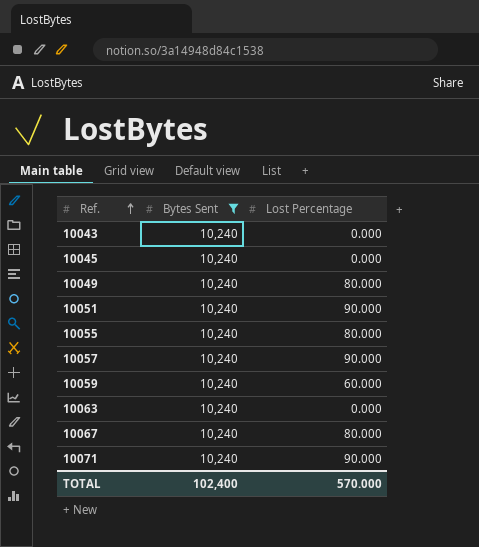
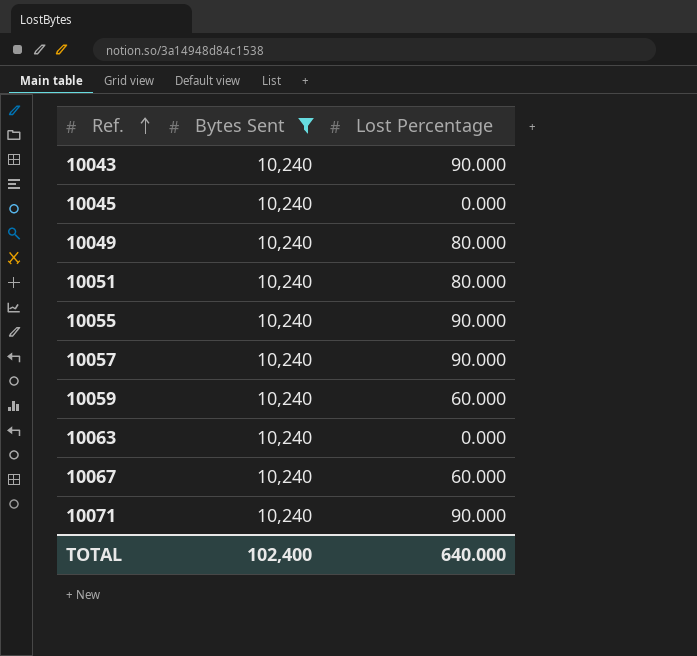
10043 | Lost Percentage: 0.000 -> 90.000
10051 | Lost Percentage: 90.000 -> 80.000
10055 | Lost Percentage: 80.000 -> 90.000
10067 | Lost Percentage: 80.000 -> 60.000
TOTAL | Lost Percentage: 570.000 -> 640.000

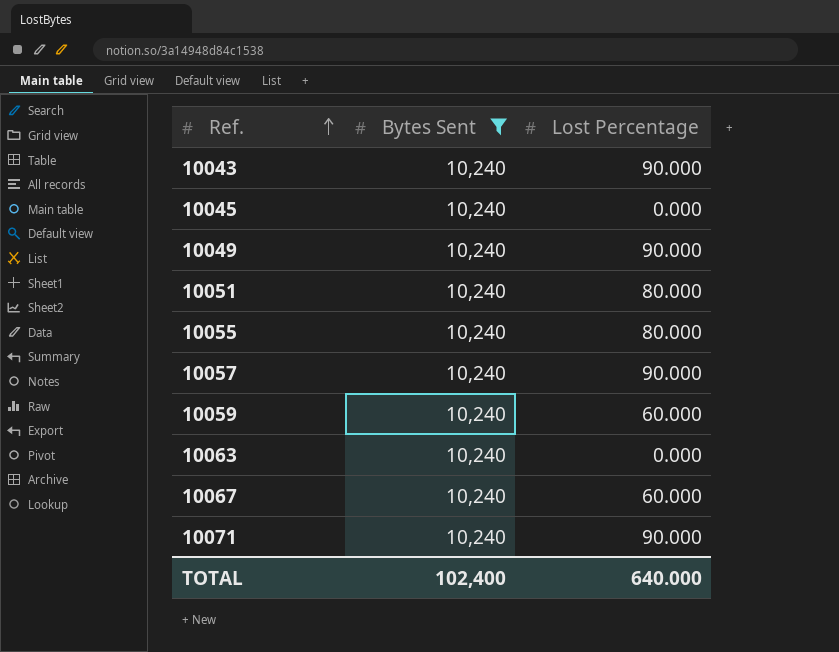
10049 | Lost Percentage: 80.000 -> 90.000
10055 | Lost Percentage: 90.000 -> 80.000

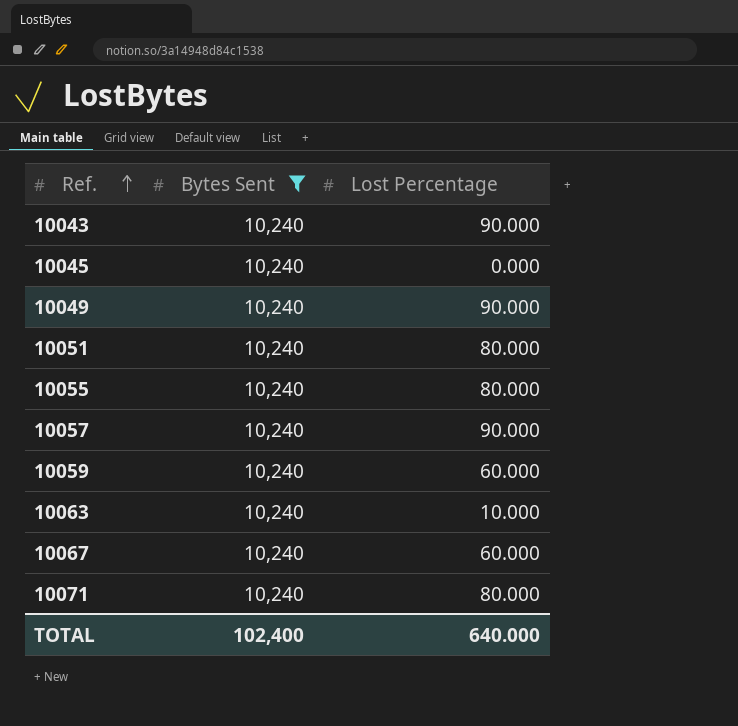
10063 | Lost Percentage: 0.000 -> 10.000
10071 | Lost Percentage: 90.000 -> 80.000

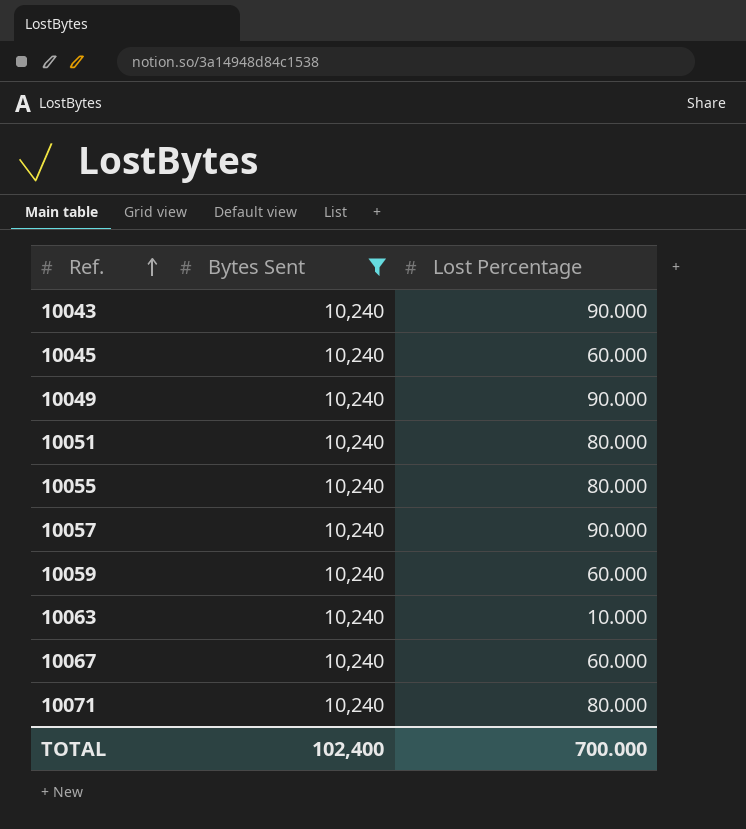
10045 | Lost Percentage: 0.000 -> 60.000
TOTAL | Lost Percentage: 640.000 -> 700.000

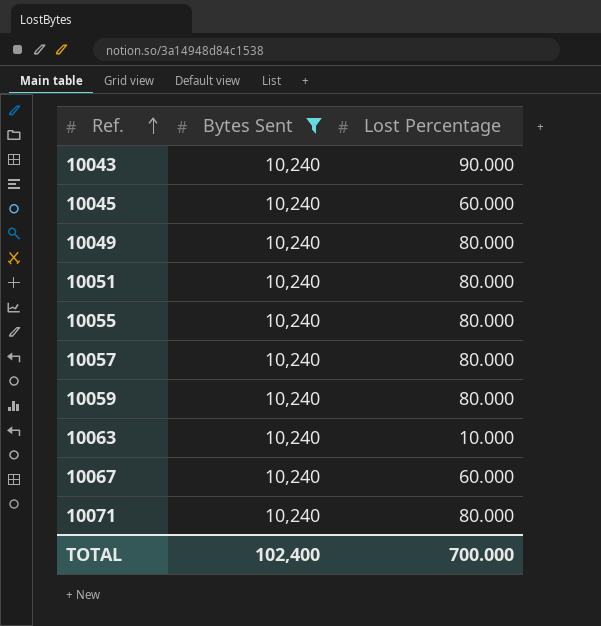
10049 | Lost Percentage: 90.000 -> 80.000
10057 | Lost Percentage: 90.000 -> 80.000
10059 | Lost Percentage: 60.000 -> 80.000

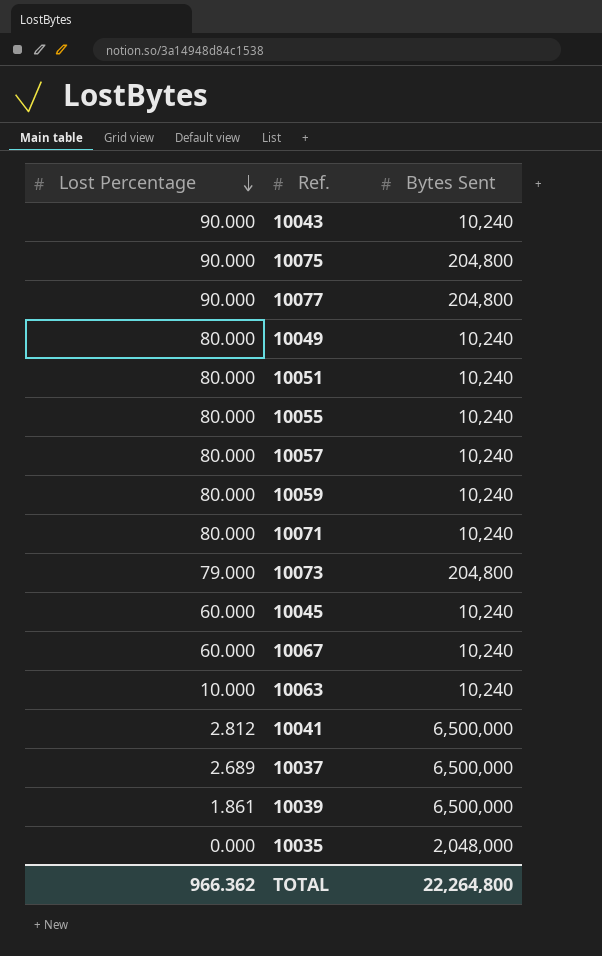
filter: Bytes Sent = 10,240 -> none
row order: Ref. ascending -> Lost Percentage descending
column Lost Percentage | position: 3 -> 1
TOTAL | Lost Percentage: 700.000 -> 966.362
TOTAL | Bytes Sent: 102,400 -> 22,264,800

